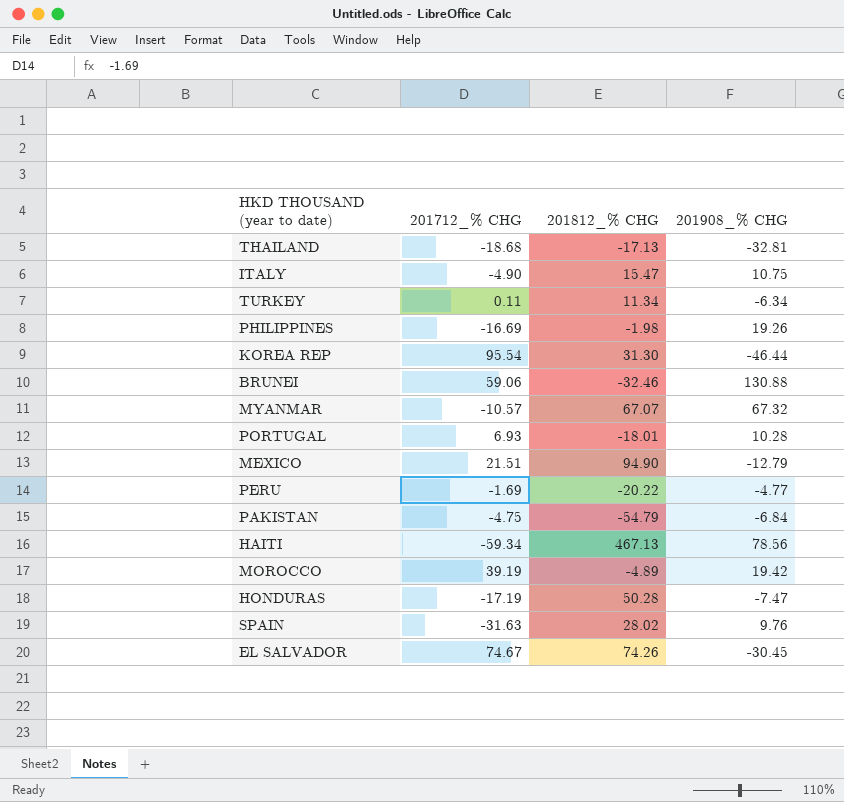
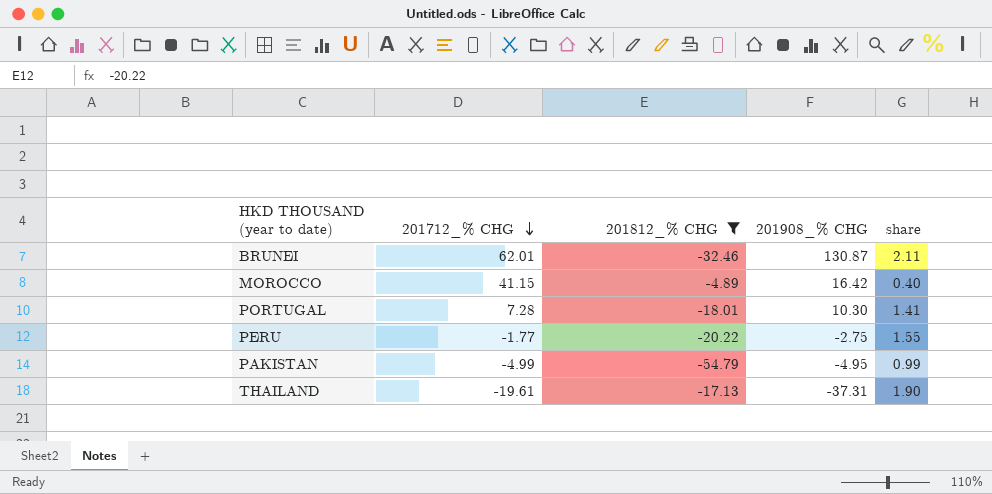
filter: none -> 201812_% CHG <= -4.89
row order: none -> 201712_% CHG descending
column share | formula: none -> [201908_% CHG] / [201712_% CHG]
BRUNEI | 201712_% CHG: 59.06 -> 62.01
BRUNEI | 201908_% CHG: 130.88 -> 130.87
MOROCCO | 201712_% CHG: 39.19 -> 41.15
MOROCCO | 201908_% CHG: 19.42 -> 16.42
PORTUGAL | 201712_% CHG: 6.93 -> 7.28
PORTUGAL | 201908_% CHG: 10.28 -> 10.30
PERU | 201712_% CHG: -1.69 -> -1.77
PERU | 201908_% CHG: -4.77 -> -2.75
PAKISTAN | 201712_% CHG: -4.75 -> -4.99
PAKISTAN | 201908_% CHG: -6.84 -> -4.95
THAILAND | 201712_% CHG: -18.68 -> -19.61
THAILAND | 201908_% CHG: -32.81 -> -37.31

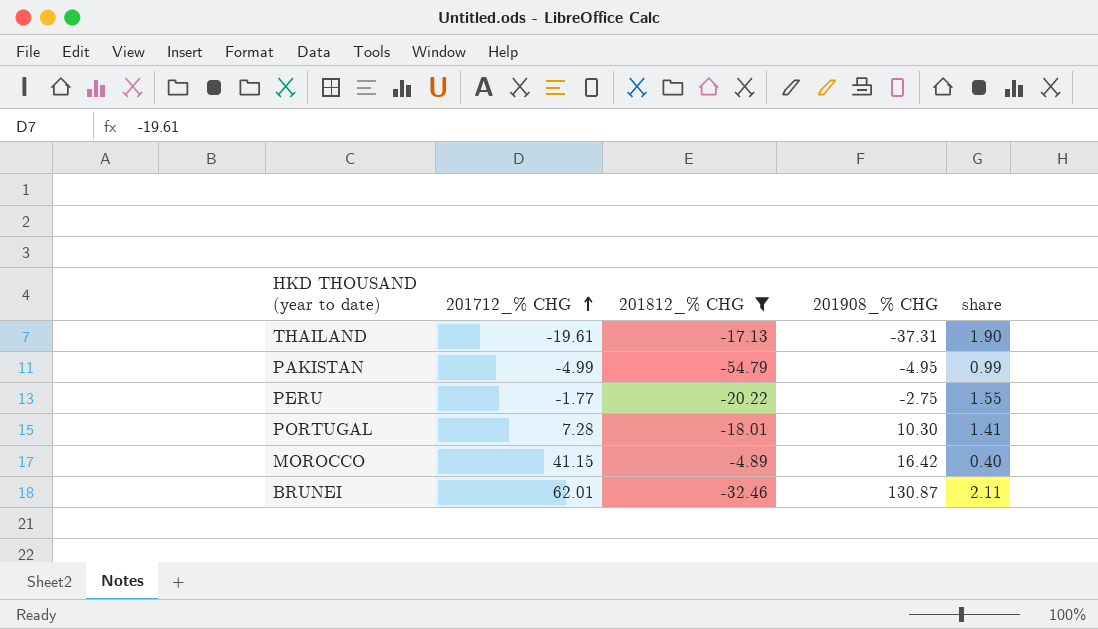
row order: 201712_% CHG descending -> 201712_% CHG ascending

